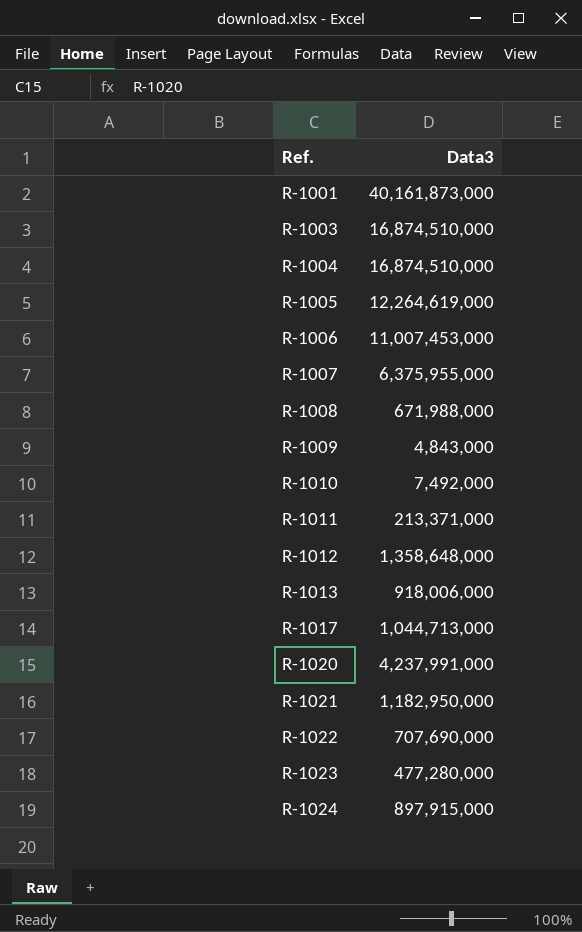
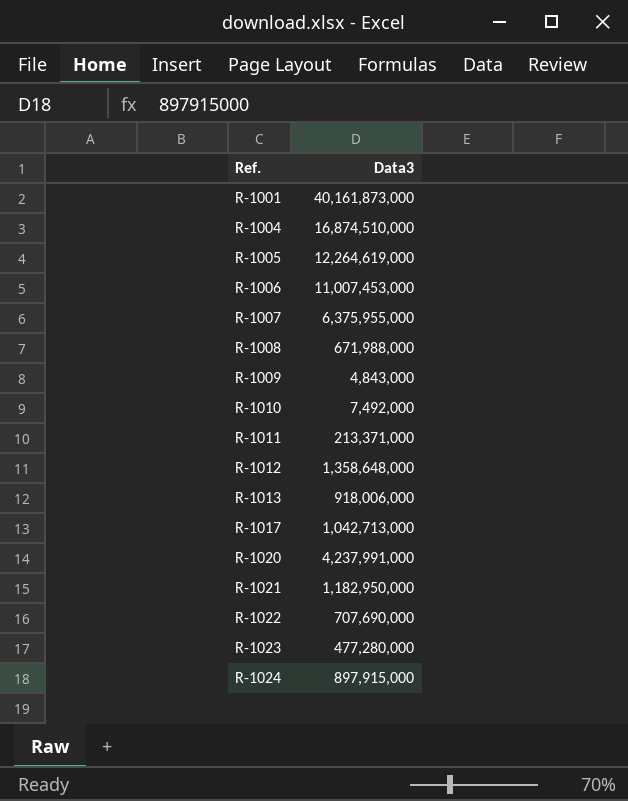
row R-1003: 16,874,510,000 -> none
R-1017 | Data3: 1,044,713,000 -> 1,042,713,000

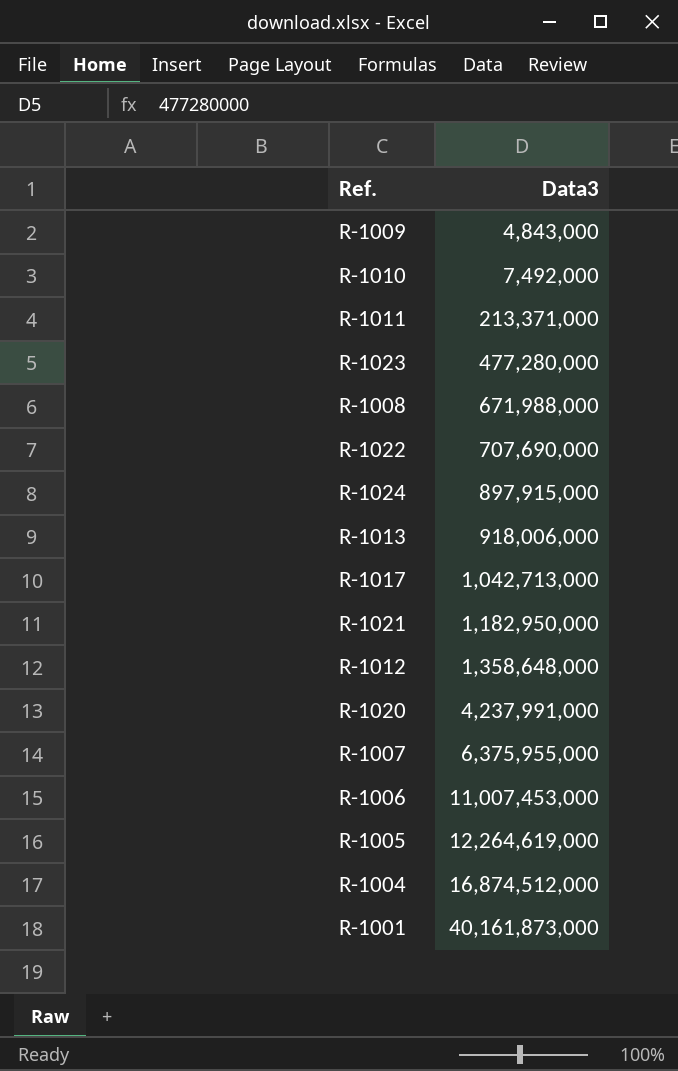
row order: Ref. ascending -> Data3 ascending
R-1004 | Data3: 16,874,510,000 -> 16,874,512,000

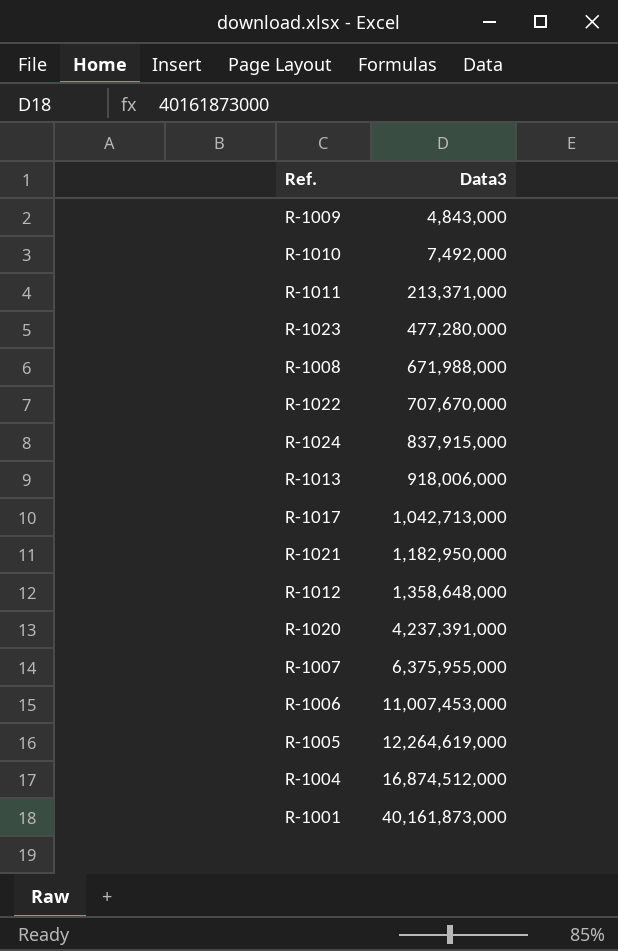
R-1022 | Data3: 707,690,000 -> 707,670,000
R-1024 | Data3: 897,915,000 -> 837,915,000
R-1020 | Data3: 4,237,991,000 -> 4,237,391,000

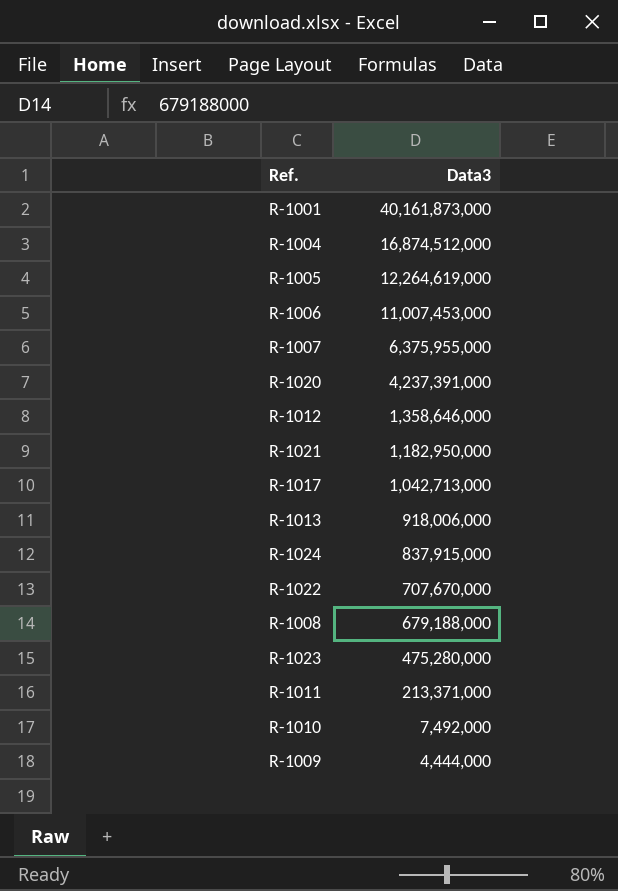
row order: Data3 ascending -> Data3 descending
R-1012 | Data3: 1,358,648,000 -> 1,358,646,000
R-1008 | Data3: 671,988,000 -> 679,188,000
R-1023 | Data3: 477,280,000 -> 475,280,000
R-1009 | Data3: 4,843,000 -> 4,444,000

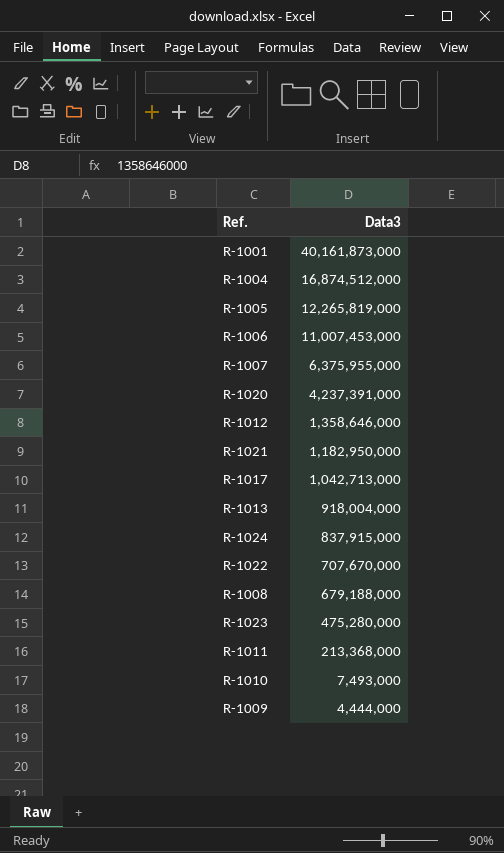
R-1005 | Data3: 12,264,619,000 -> 12,265,819,000
R-1013 | Data3: 918,006,000 -> 918,004,000
R-1011 | Data3: 213,371,000 -> 213,368,000
R-1010 | Data3: 7,492,000 -> 7,493,000

